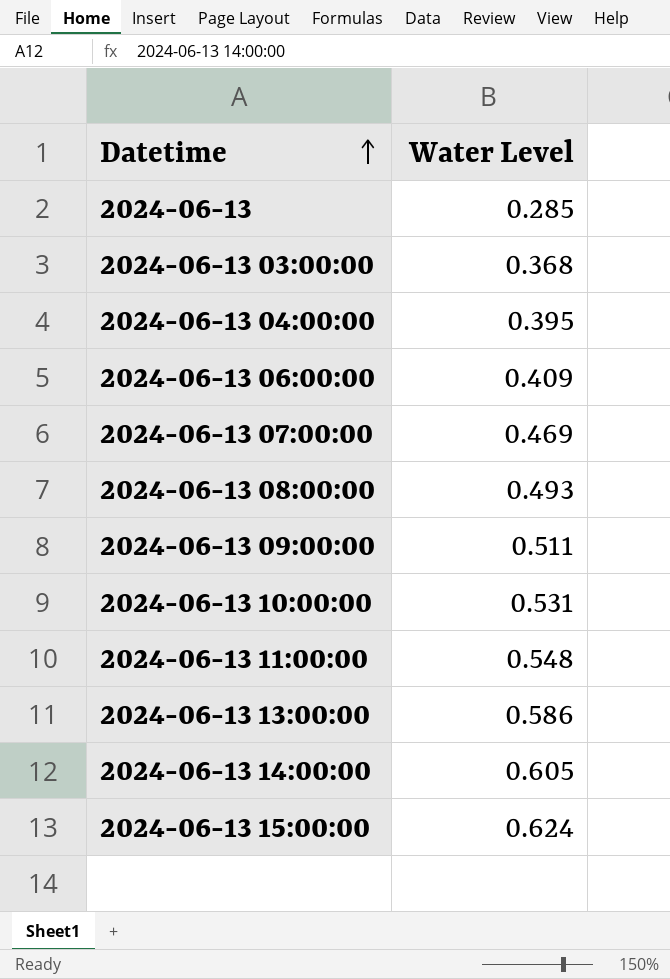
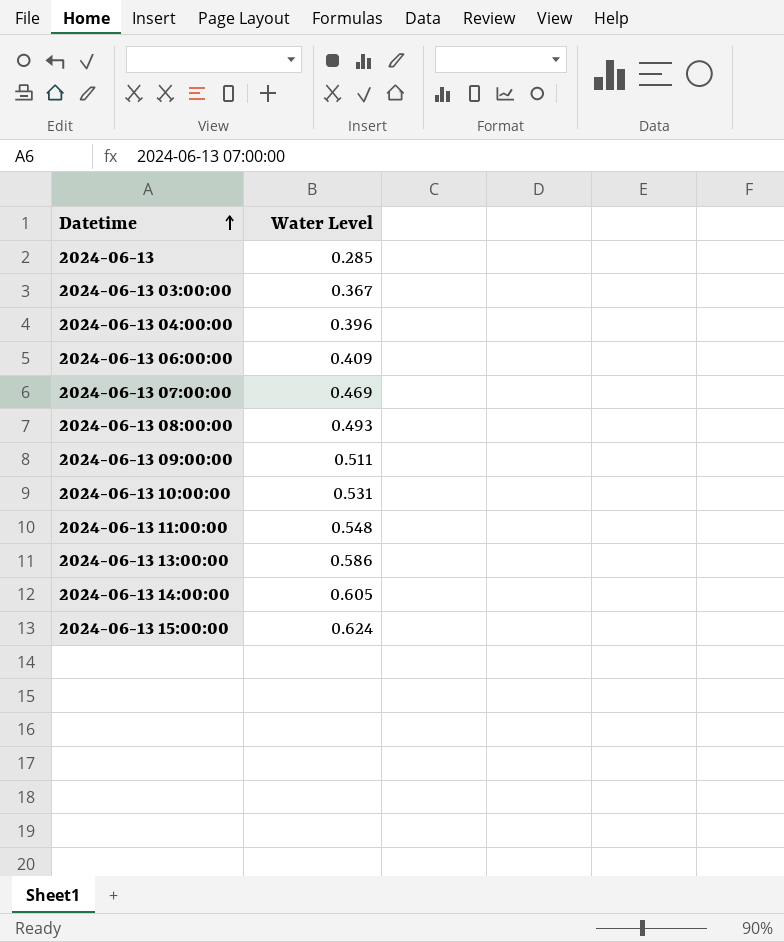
2024-06-13 03:00:00 | Water Level: 0.368 -> 0.367
2024-06-13 04:00:00 | Water Level: 0.395 -> 0.396

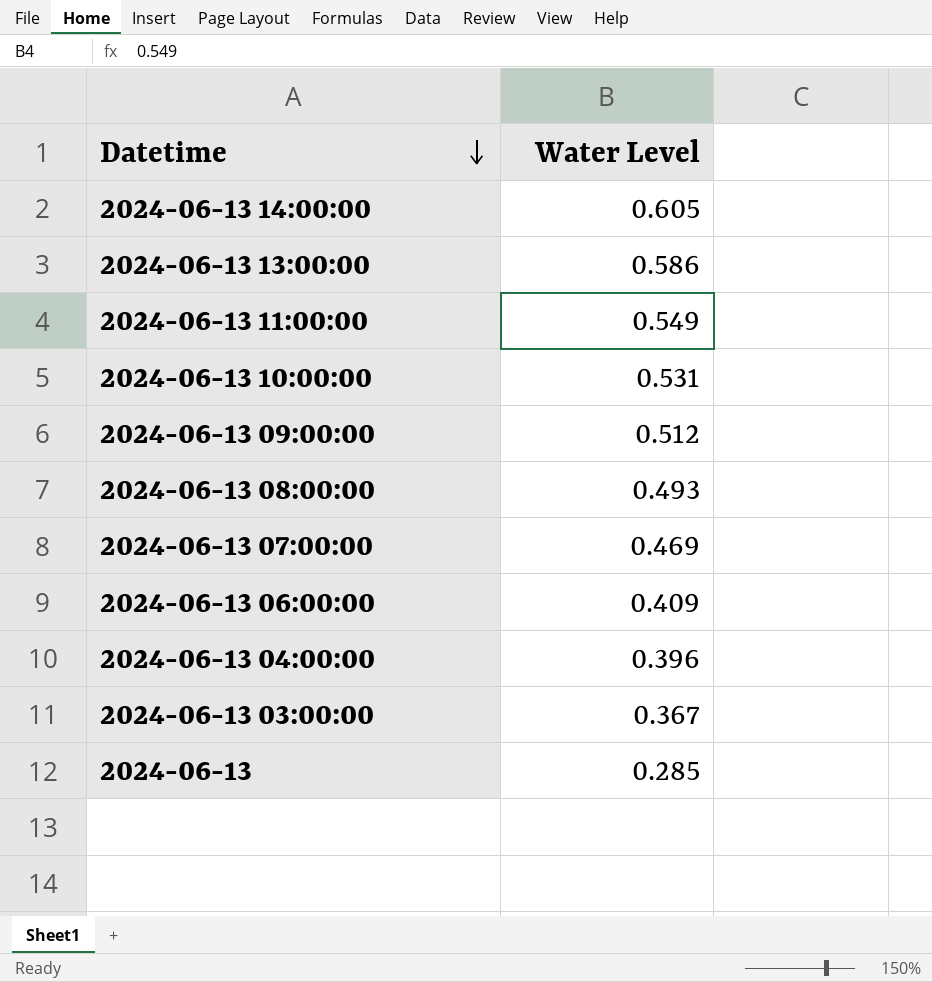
row order: Datetime ascending -> Datetime descending
row 2024-06-13 15:00:00: 0.624 -> none
2024-06-13 11:00:00 | Water Level: 0.548 -> 0.549
2024-06-13 09:00:00 | Water Level: 0.511 -> 0.512

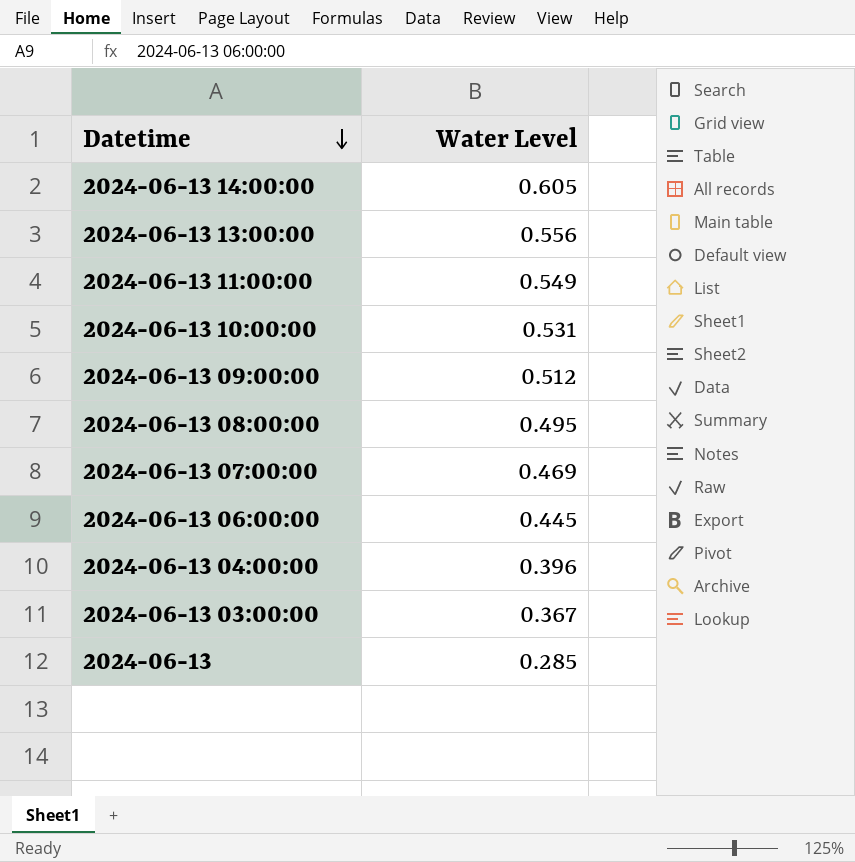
2024-06-13 13:00:00 | Water Level: 0.586 -> 0.556
2024-06-13 08:00:00 | Water Level: 0.493 -> 0.495
2024-06-13 06:00:00 | Water Level: 0.409 -> 0.445

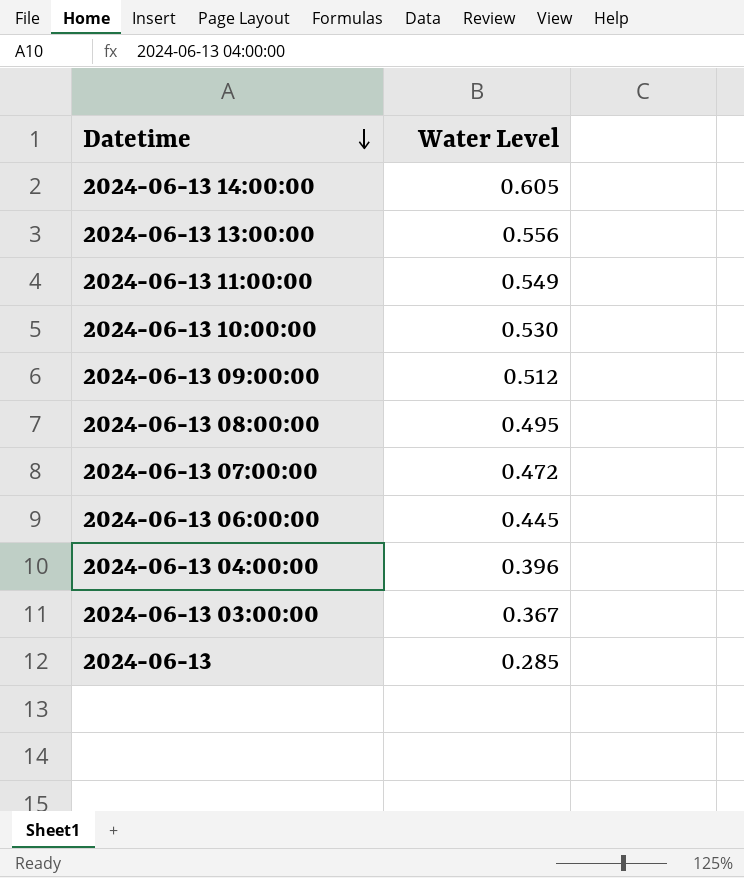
2024-06-13 10:00:00 | Water Level: 0.531 -> 0.530
2024-06-13 07:00:00 | Water Level: 0.469 -> 0.472

